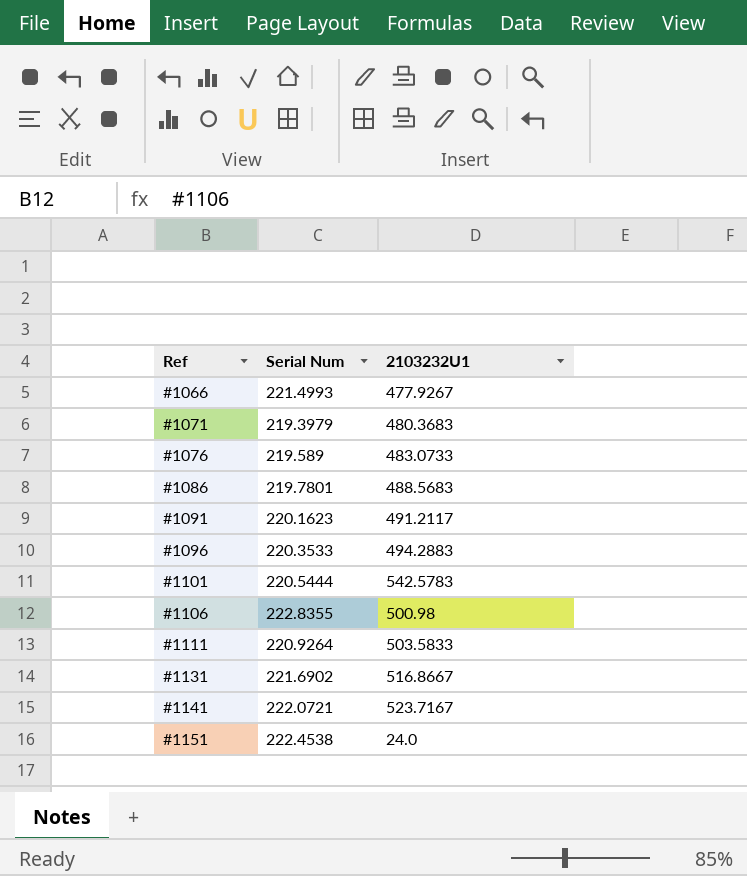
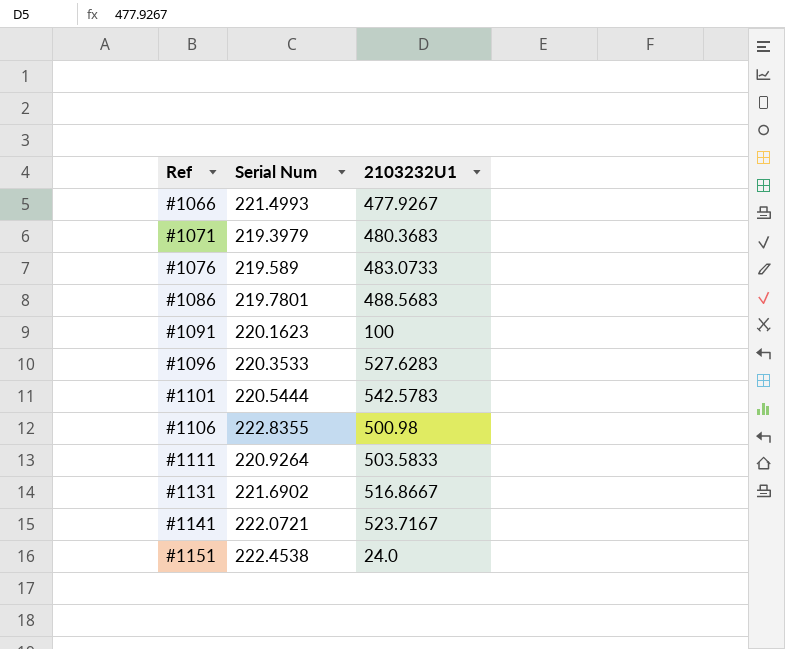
#1091 | 2103232U1: 491.2117 -> 100
#1096 | 2103232U1: 494.2883 -> 527.6283

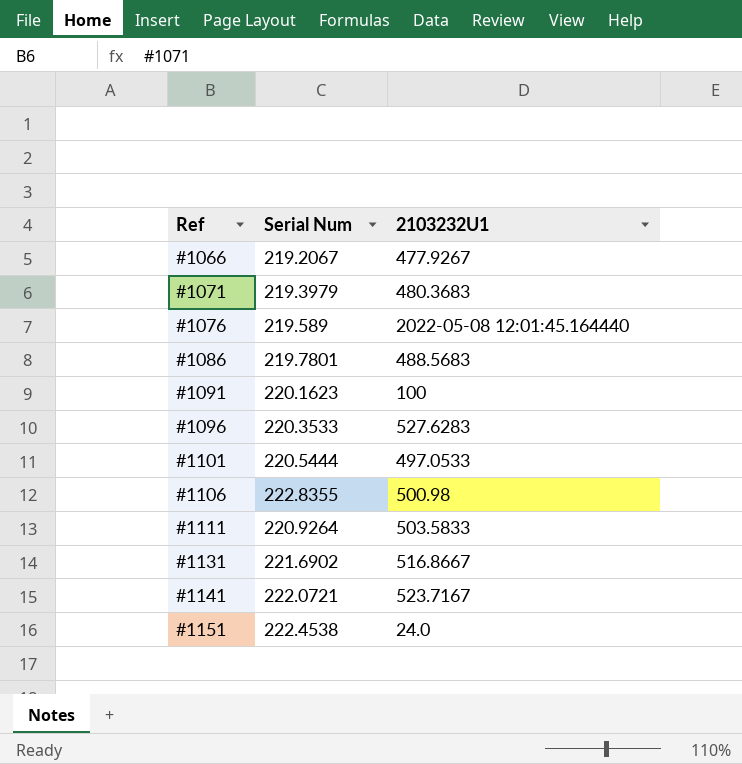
#1066 | Serial Num: 221.4993 -> 219.2067
#1076 | 2103232U1: 483.0733 -> 2022-05-08 12:01:45.164440
#1101 | 2103232U1: 542.5783 -> 497.0533

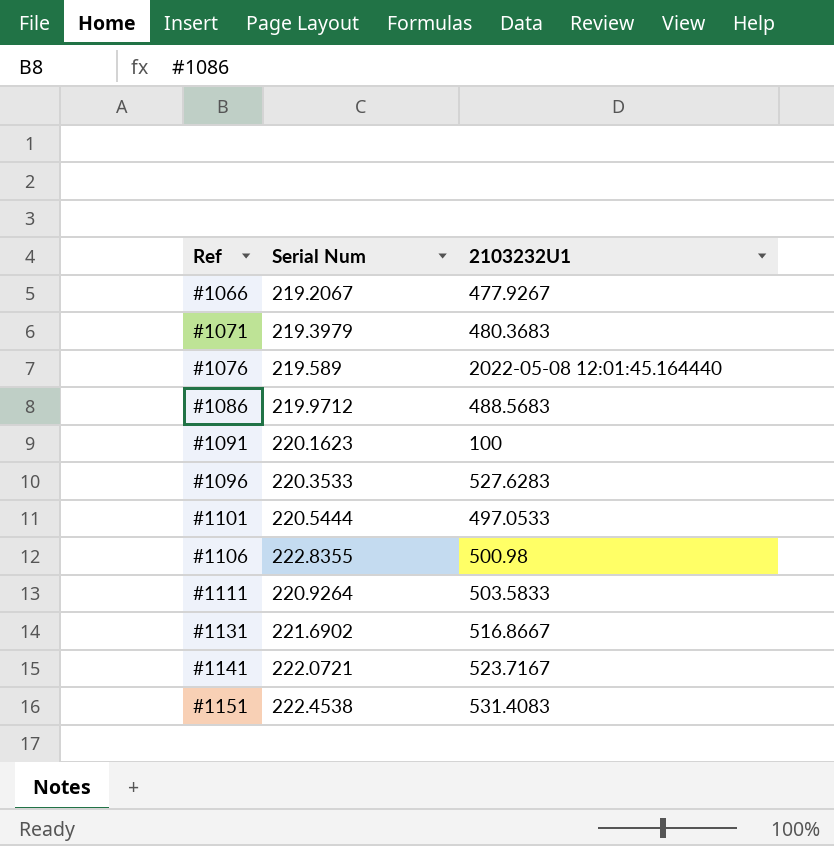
#1086 | Serial Num: 219.7801 -> 219.9712
#1151 | 2103232U1: 24.0 -> 531.4083

